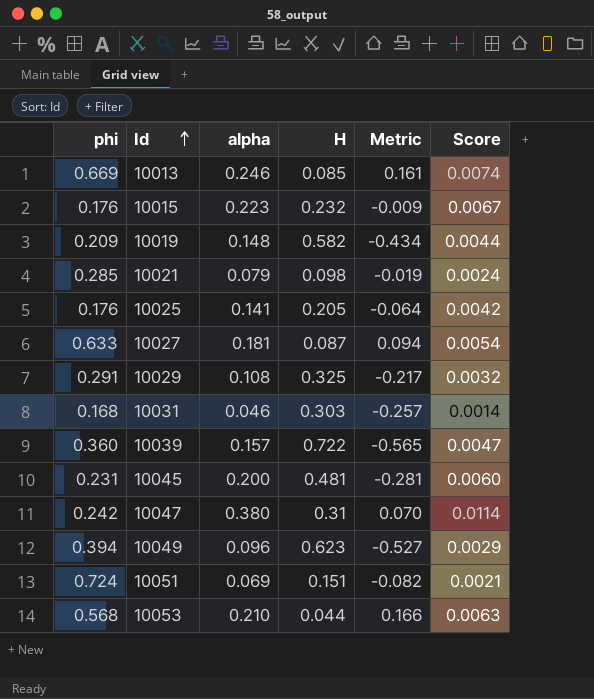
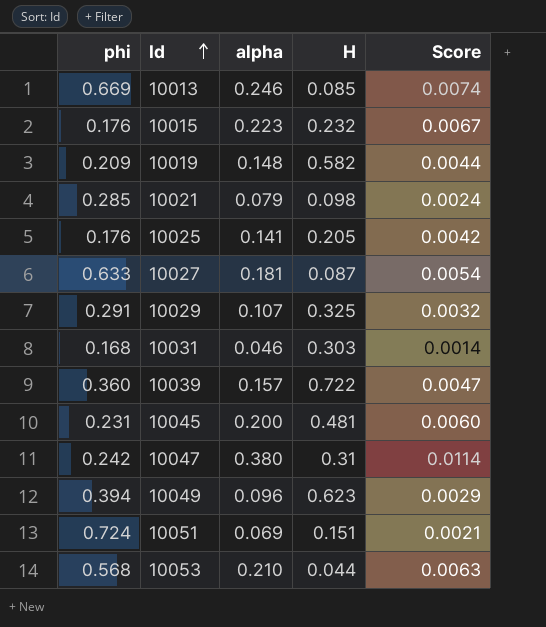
column Metric | formula: [alpha] - [H] -> none
10029 | alpha: 0.108 -> 0.107

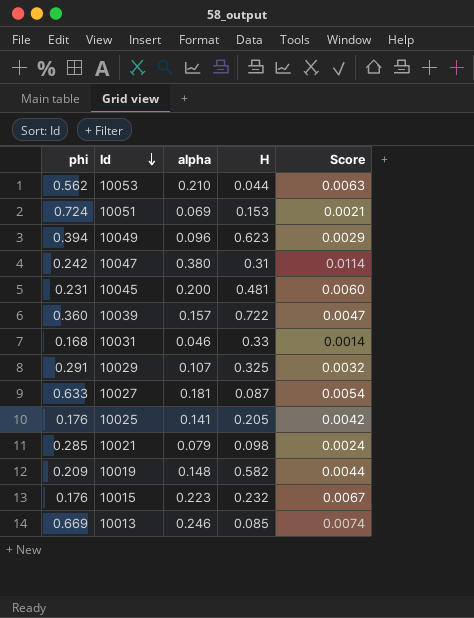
row order: Id ascending -> Id descending
10053 | phi: 0.568 -> 0.562
10051 | H: 0.151 -> 0.153
10031 | H: 0.303 -> 0.33

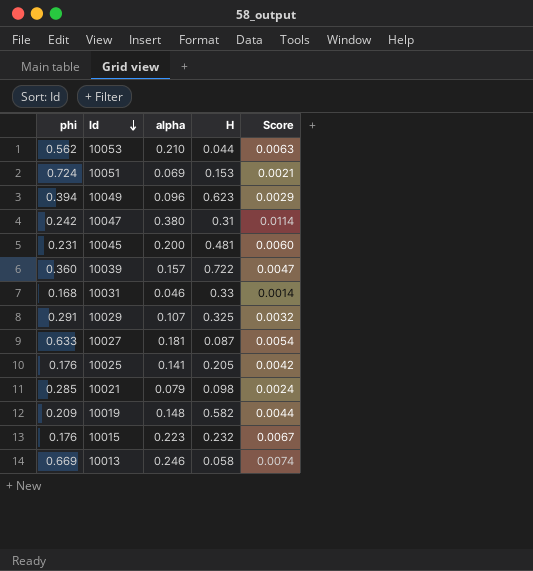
10013 | H: 0.085 -> 0.058

